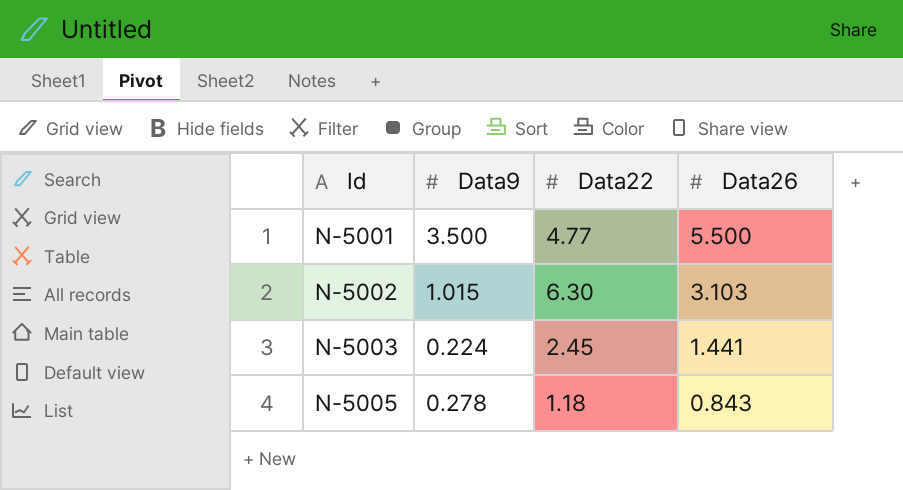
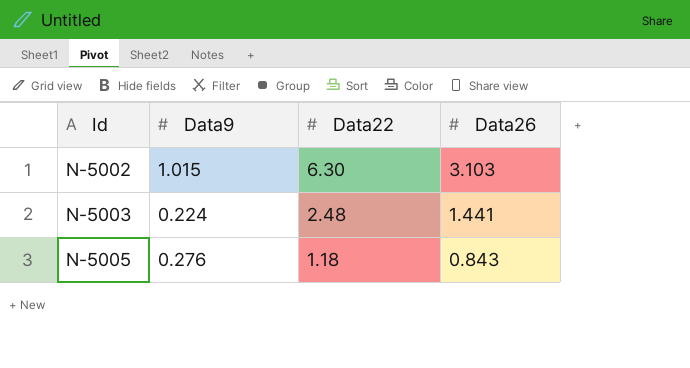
row N-5001: 3.500 | 4.77 | 5.500 -> none
N-5003 | Data22: 2.45 -> 2.48
N-5005 | Data9: 0.278 -> 0.276

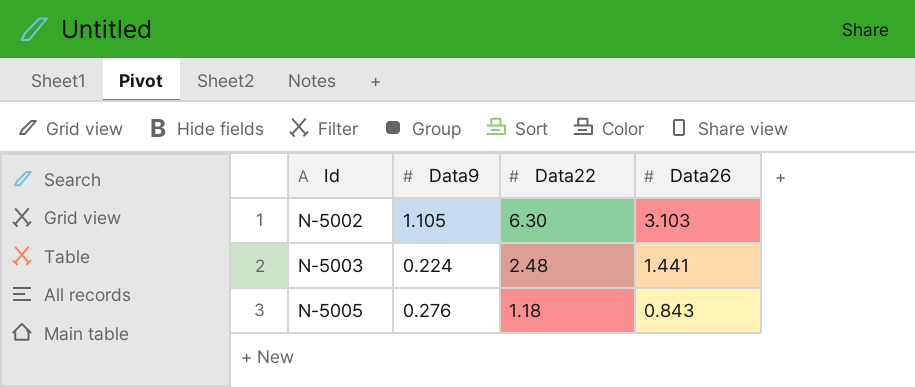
N-5002 | Data9: 1.015 -> 1.105

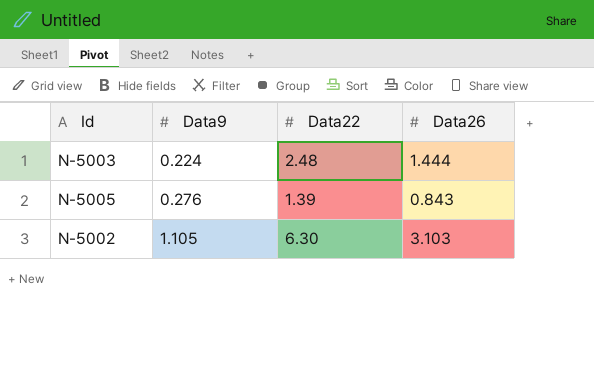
row order: Id ascending -> Data9 ascending
N-5003 | Data26: 1.441 -> 1.444
N-5005 | Data22: 1.18 -> 1.39

